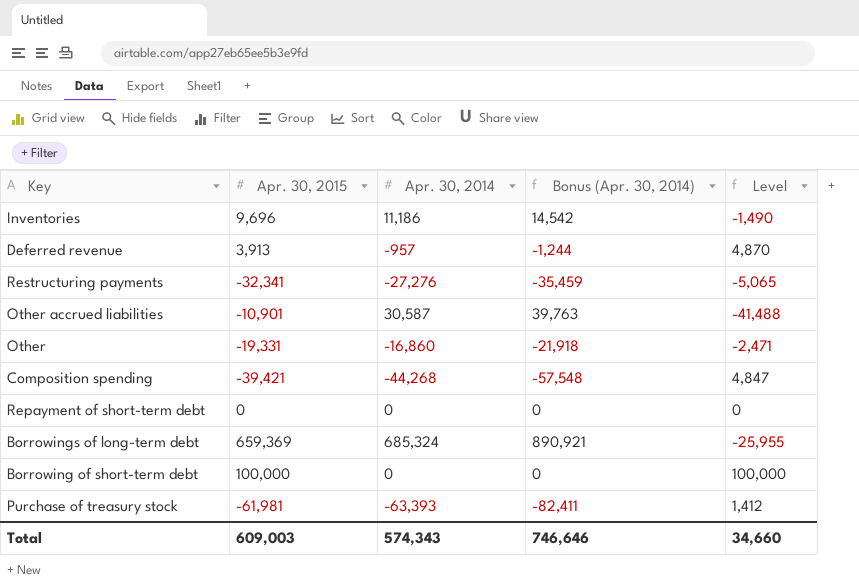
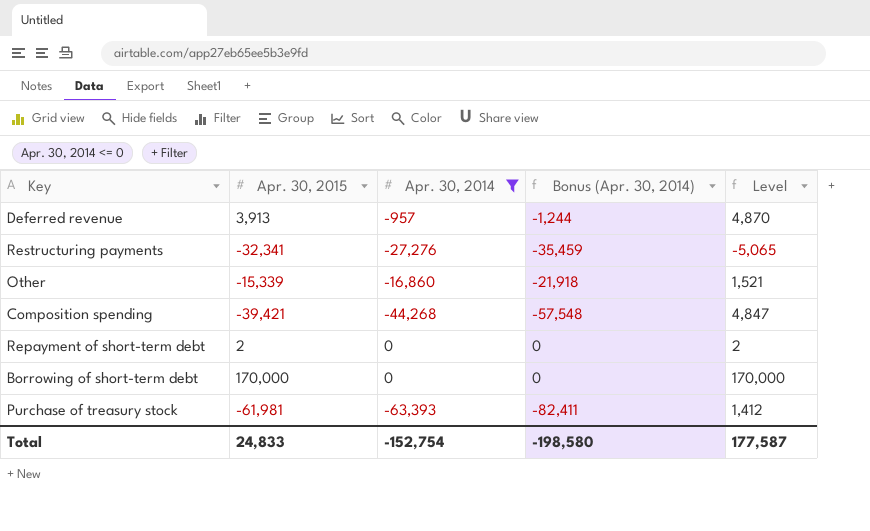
filter: none -> Apr. 30, 2014 <= 0
Other | Apr. 30, 2015: -19,331 -> -15,339
Other | Level: -2,471 -> 1,521
Repayment of short-term debt | Apr. 30, 2015: 0 -> 2
Repayment of short-term debt | Level: 0 -> 2
Borrowing of short-term debt | Apr. 30, 2015: 100,000 -> 170,000
Borrowing of short-term debt | Level: 100,000 -> 170,000
Total | Apr. 30, 2015: 609,003 -> 24,833
Total | Apr. 30, 2014: 574,343 -> -152,754
Total | Bonus (Apr. 30, 2014): 746,646 -> -198,580
Total | Level: 34,660 -> 177,587

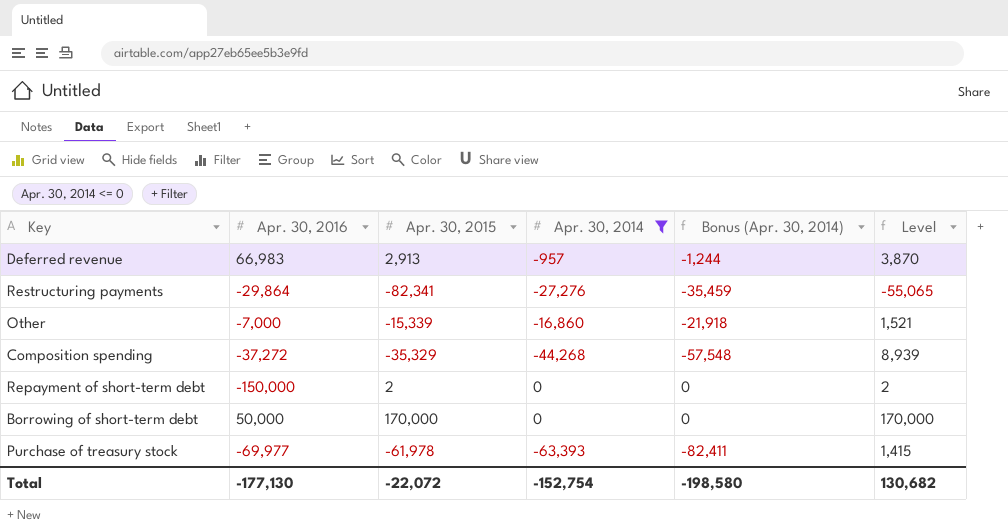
column Apr. 30, 2016 | position: none -> 2
Deferred revenue | Apr. 30, 2015: 3,913 -> 2,913
Deferred revenue | Level: 4,870 -> 3,870
Restructuring payments | Apr. 30, 2015: -32,341 -> -82,341
Restructuring payments | Level: -5,065 -> -55,065
Composition spending | Apr. 30, 2015: -39,421 -> -35,329
Composition spending | Level: 4,847 -> 8,939
Purchase of treasury stock | Apr. 30, 2015: -61,981 -> -61,978
Purchase of treasury stock | Level: 1,412 -> 1,415
Total | Apr. 30, 2015: 24,833 -> -22,072
Total | Level: 177,587 -> 130,682

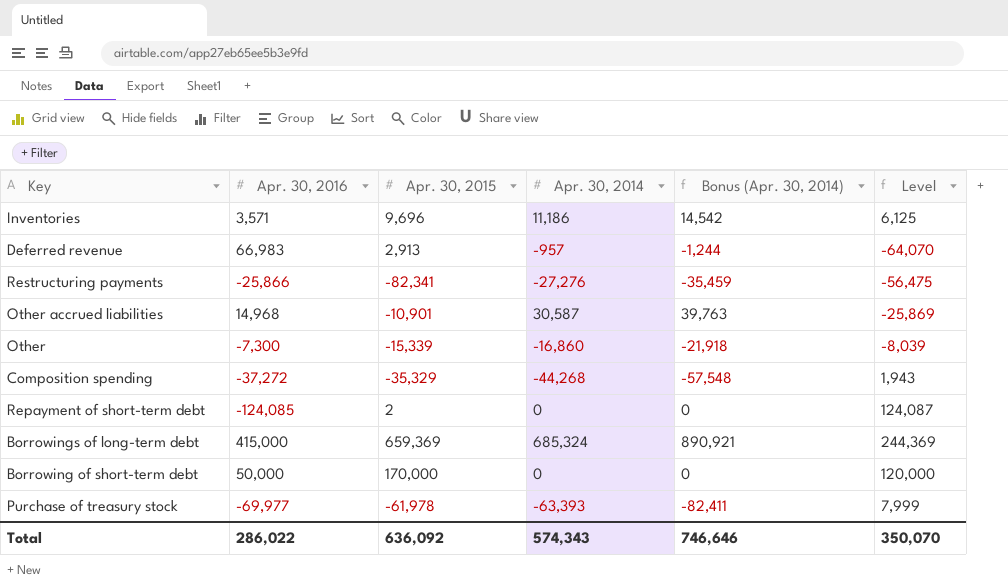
filter: Apr. 30, 2014 <= 0 -> none
column Level | formula: [Apr. 30, 2015] - [Apr. 30, 2014] -> [Apr. 30, 2015] - [Apr. 30, 2016]
Restructuring payments | Apr. 30, 2016: -29,864 -> -25,866
Other | Apr. 30, 2016: -7,000 -> -7,300
Repayment of short-term debt | Apr. 30, 2016: -150,000 -> -124,085
Total | Apr. 30, 2016: -177,130 -> 286,022
Total | Apr. 30, 2015: -22,072 -> 636,092
Total | Apr. 30, 2014: -152,754 -> 574,343
Total | Bonus (Apr. 30, 2014): -198,580 -> 746,646
Total | Level: 130,682 -> 350,070

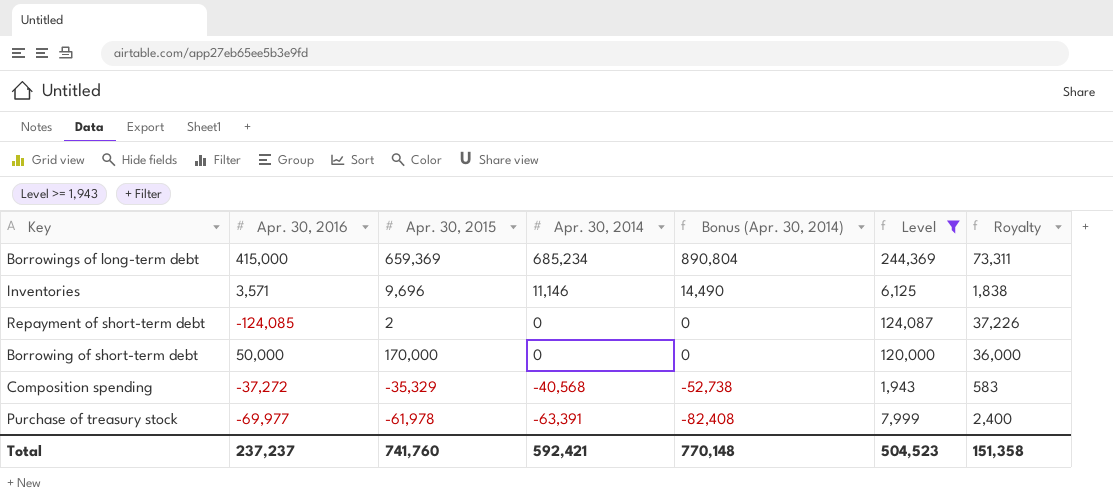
filter: none -> Level >= 1,943
row order: none -> Apr. 30, 2014 descending
column Royalty | formula: none -> [Level] * 0.3
Borrowings of long-term debt | Apr. 30, 2014: 685,324 -> 685,234
Borrowings of long-term debt | Bonus (Apr. 30, 2014): 890,921 -> 890,804
Inventories | Apr. 30, 2014: 11,186 -> 11,146
Inventories | Bonus (Apr. 30, 2014): 14,542 -> 14,490
Composition spending | Apr. 30, 2014: -44,268 -> -40,568
Composition spending | Bonus (Apr. 30, 2014): -57,548 -> -52,738
Purchase of treasury stock | Apr. 30, 2014: -63,393 -> -63,391
Purchase of treasury stock | Bonus (Apr. 30, 2014): -82,411 -> -82,408
Total | Apr. 30, 2016: 286,022 -> 237,237
Total | Apr. 30, 2015: 636,092 -> 741,760
Total | Apr. 30, 2014: 574,343 -> 592,421
Total | Bonus (Apr. 30, 2014): 746,646 -> 770,148
Total | Level: 350,070 -> 504,523

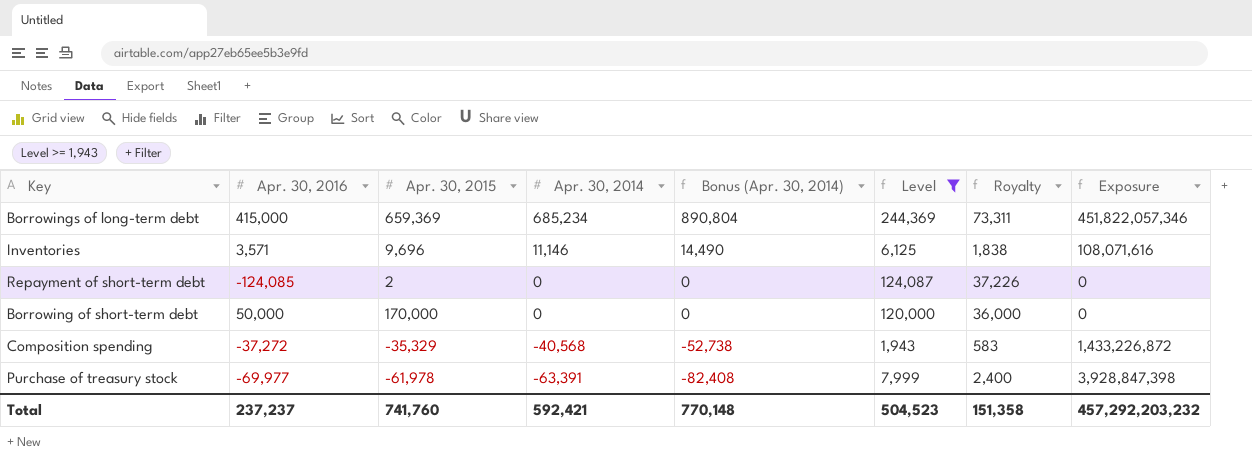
column Exposure | formula: none -> [Apr. 30, 2015] * [Apr. 30, 2014]

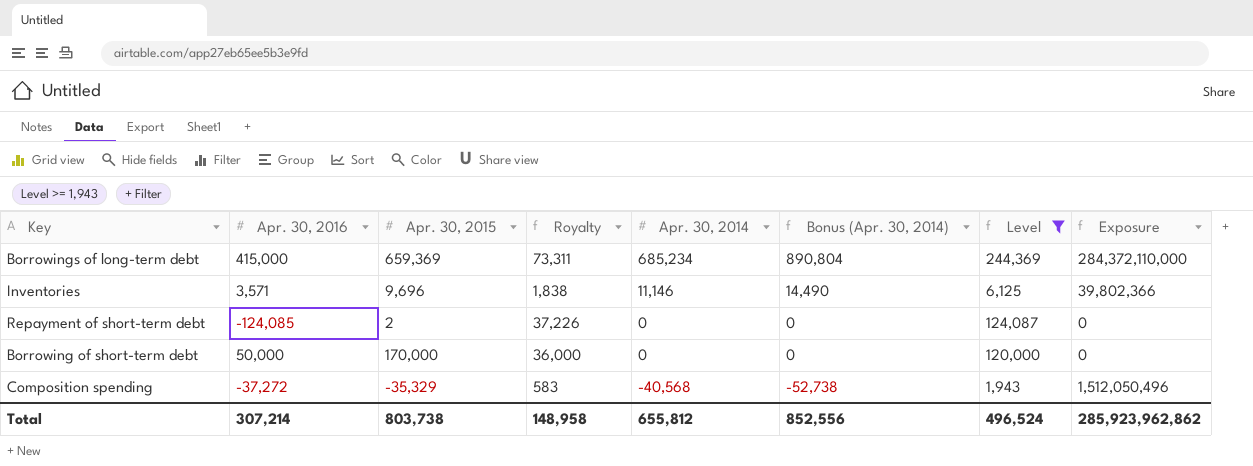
column Royalty | position: 7 -> 4
column Exposure | formula: [Apr. 30, 2015] * [Apr. 30, 2014] -> [Apr. 30, 2016] * [Apr. 30, 2014]
row Purchase of treasury stock: -69,977 | -61,978 | -63,391 | -82,408 | 7,999 | 2,400 | 3,928,847,398 -> none
Total | Apr. 30, 2016: 237,237 -> 307,214
Total | Apr. 30, 2015: 741,760 -> 803,738
Total | Royalty: 151,358 -> 148,958
Total | Apr. 30, 2014: 592,421 -> 655,812
Total | Bonus (Apr. 30, 2014): 770,148 -> 852,556
Total | Level: 504,523 -> 496,524
Total | Exposure: 457,292,203,232 -> 285,923,962,862

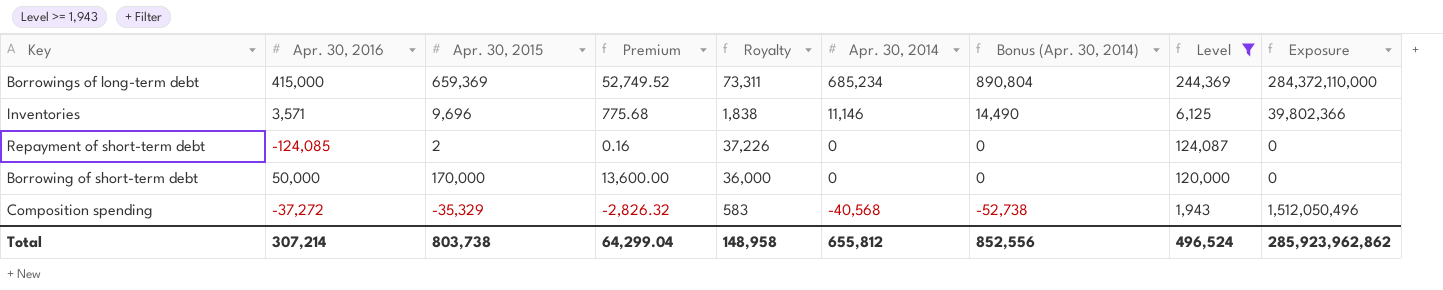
column Premium | formula: none -> [Apr. 30, 2015] * 0.08

